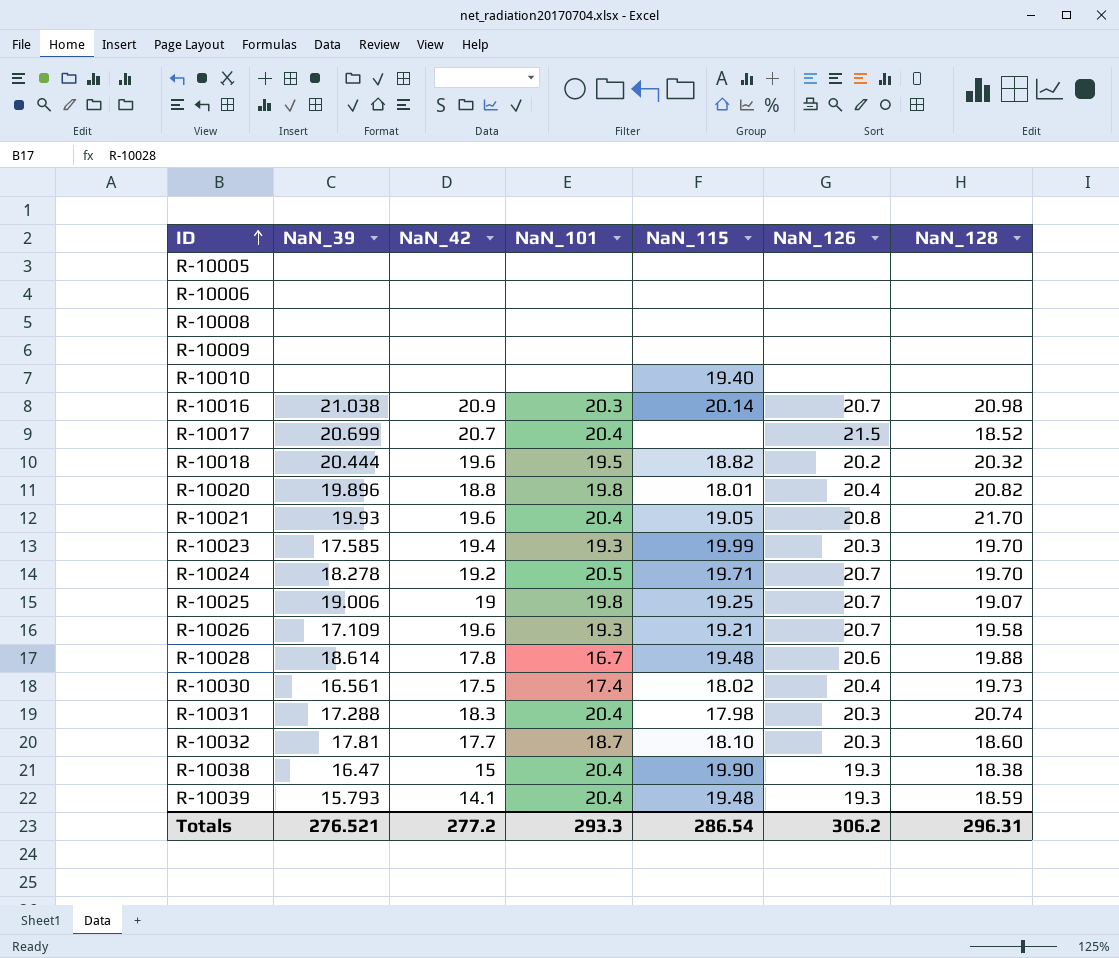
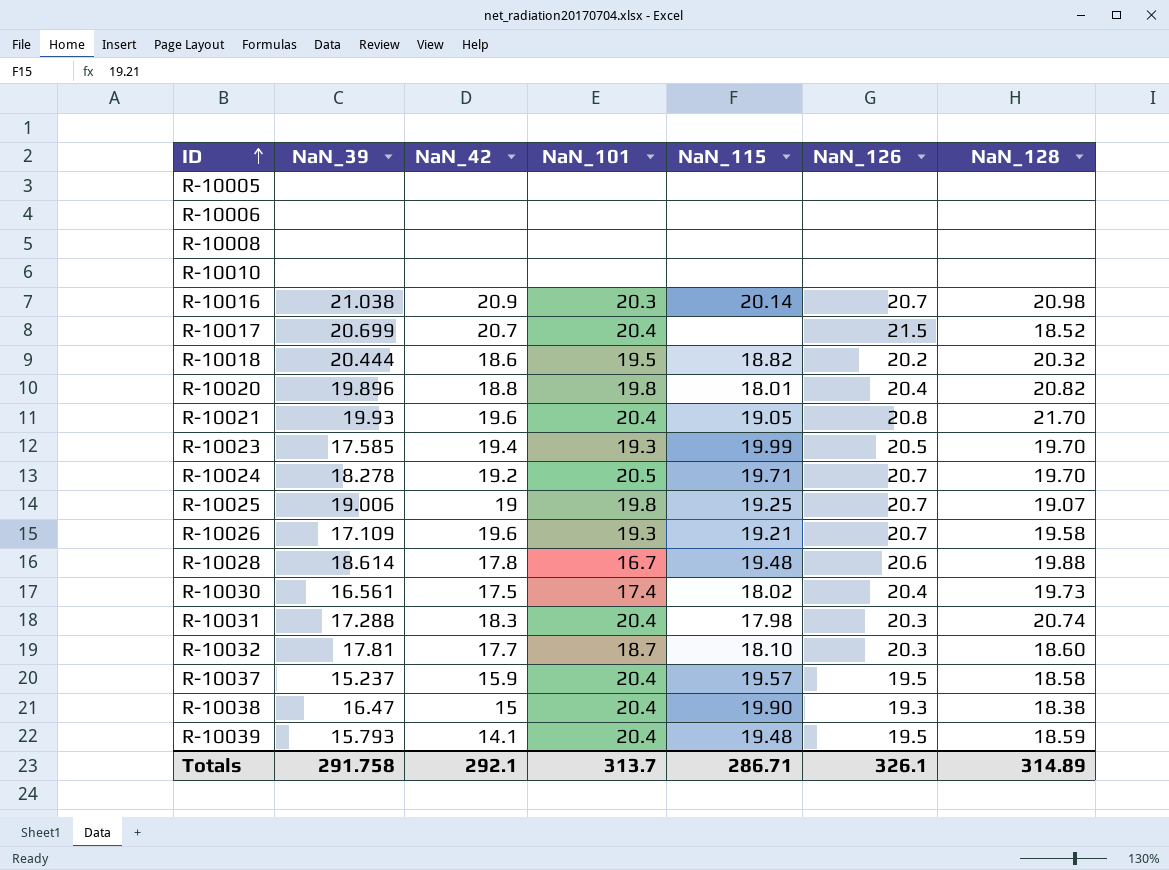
row R-10009: none | none | none | none | none | none -> none
R-10010 | NaN_115: 19.40 -> none
R-10018 | NaN_42: 19.6 -> 18.6
R-10023 | NaN_126: 20.3 -> 20.5
row R-10037: none -> 15.237 | 15.9 | 20.4 | 19.57 | 19.5 | 18.58
R-10039 | NaN_126: 19.3 -> 19.5
Totals | NaN_39: 276.521 -> 291.758
Totals | NaN_42: 277.2 -> 292.1
Totals | NaN_101: 293.3 -> 313.7
Totals | NaN_115: 286.54 -> 286.71
Totals | NaN_126: 306.2 -> 326.1
Totals | NaN_128: 296.31 -> 314.89

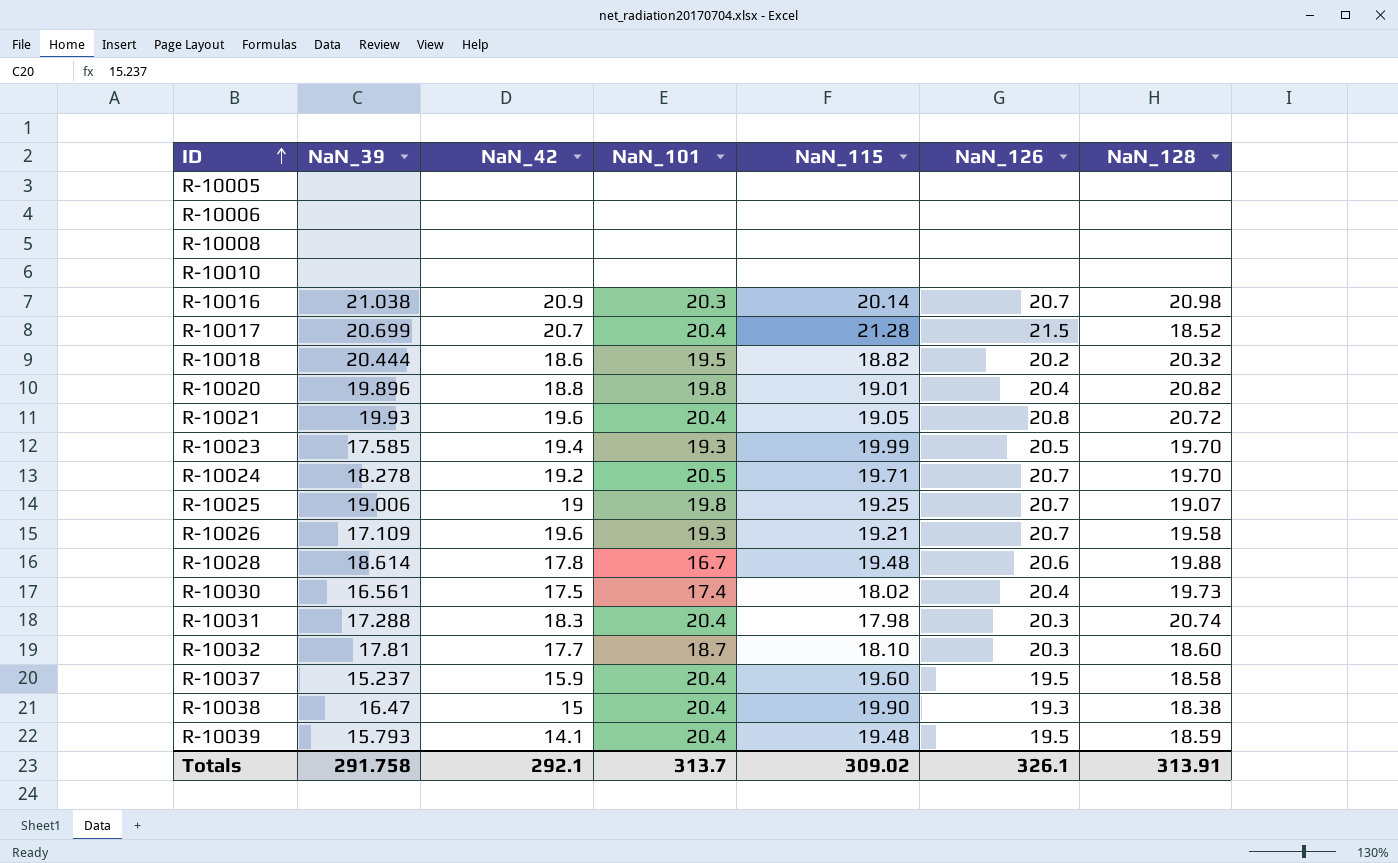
R-10017 | NaN_115: none -> 21.28
R-10020 | NaN_115: 18.01 -> 19.01
R-10021 | NaN_128: 21.70 -> 20.72
R-10037 | NaN_115: 19.57 -> 19.60
Totals | NaN_115: 286.71 -> 309.02
Totals | NaN_128: 314.89 -> 313.91

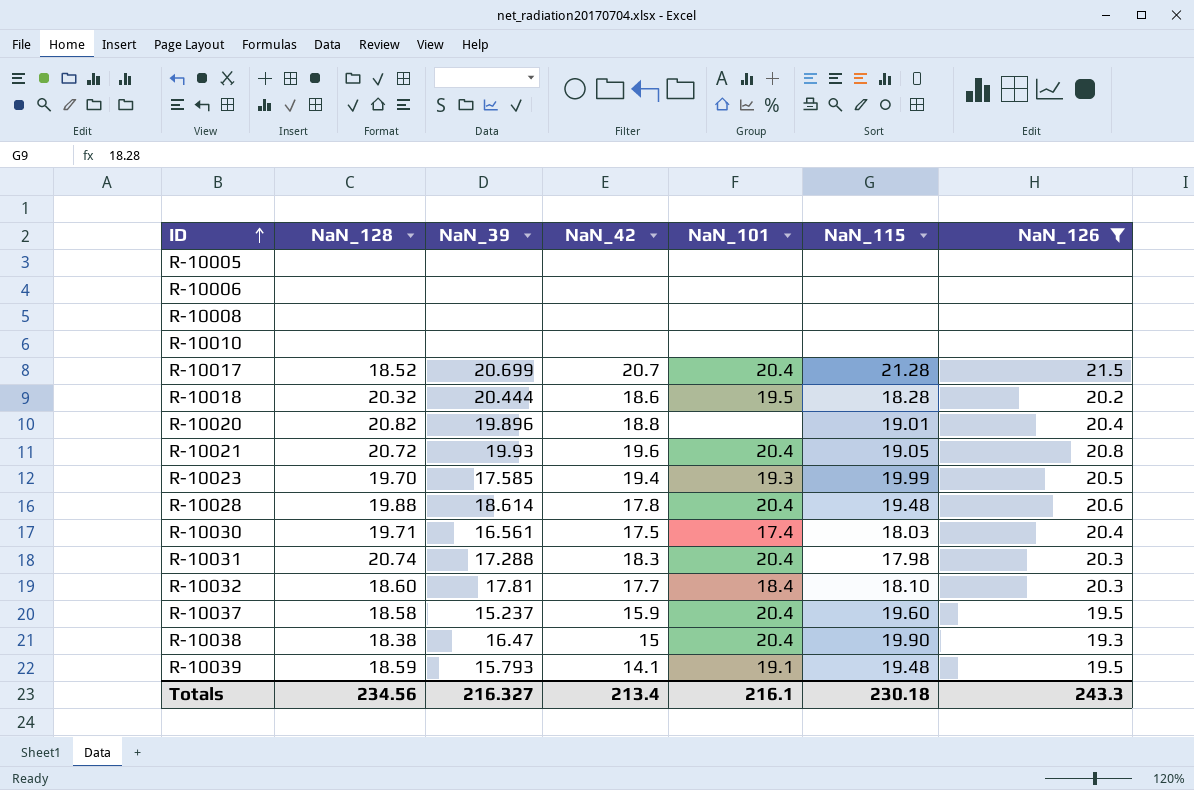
filter: none -> NaN_126 != 20.7
column NaN_128 | position: 7 -> 2
R-10018 | NaN_115: 18.82 -> 18.28
R-10020 | NaN_101: 19.8 -> none
R-10028 | NaN_101: 16.7 -> 20.4
R-10030 | NaN_128: 19.73 -> 19.71
R-10030 | NaN_115: 18.02 -> 18.03
R-10032 | NaN_101: 18.7 -> 18.4
R-10039 | NaN_101: 20.4 -> 19.1
Totals | NaN_128: 313.91 -> 234.56
Totals | NaN_39: 291.758 -> 216.327
Totals | NaN_42: 292.1 -> 213.4
Totals | NaN_101: 313.7 -> 216.1
Totals | NaN_115: 309.02 -> 230.18
Totals | NaN_126: 326.1 -> 243.3

